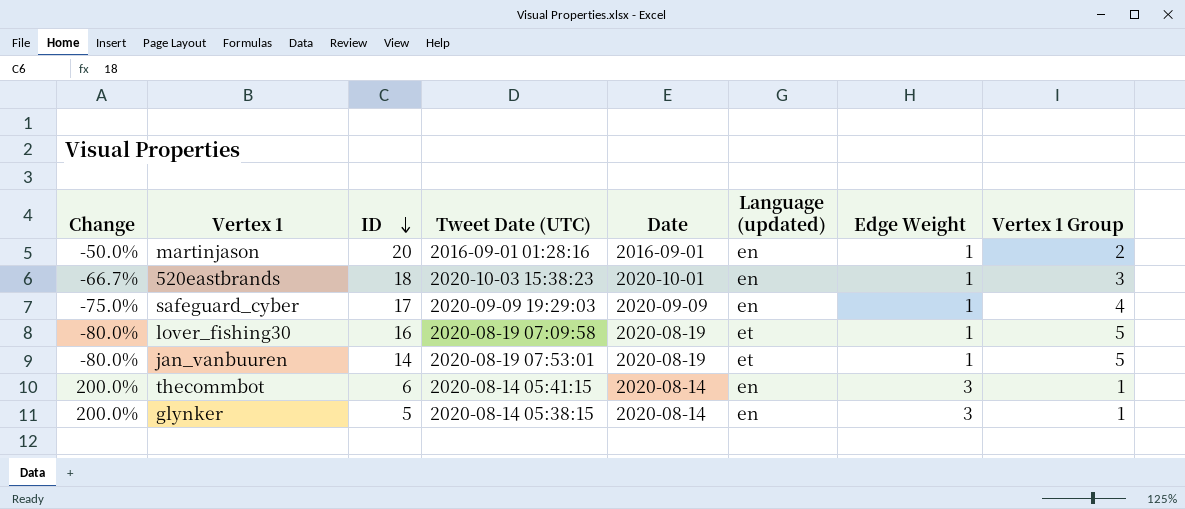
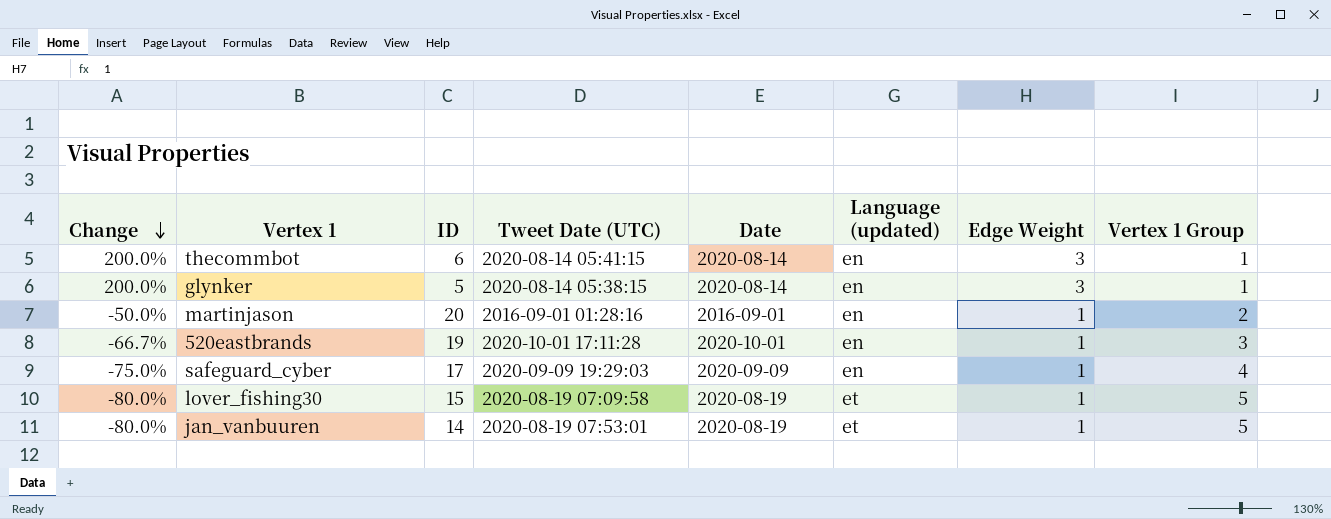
row order: ID descending -> Change descending
520eastbrands | ID: 18 -> 19
520eastbrands | Tweet Date (UTC): 2020-10-03 15:38:23 -> 2020-10-01 17:11:28
lover_fishing30 | ID: 16 -> 15

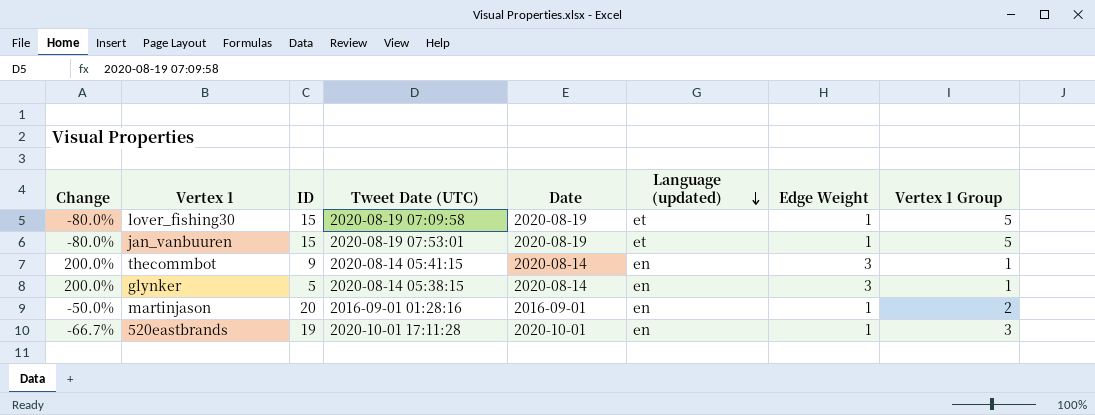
row order: Change descending -> Language (updated) descending
row safeguard_cyber: -75.0% | 17 | 2020-09-09 19:29:03 | 2020-09-09 | en | 1 | 4 -> none
jan_vanbuuren | ID: 14 -> 15
thecommbot | ID: 6 -> 9

